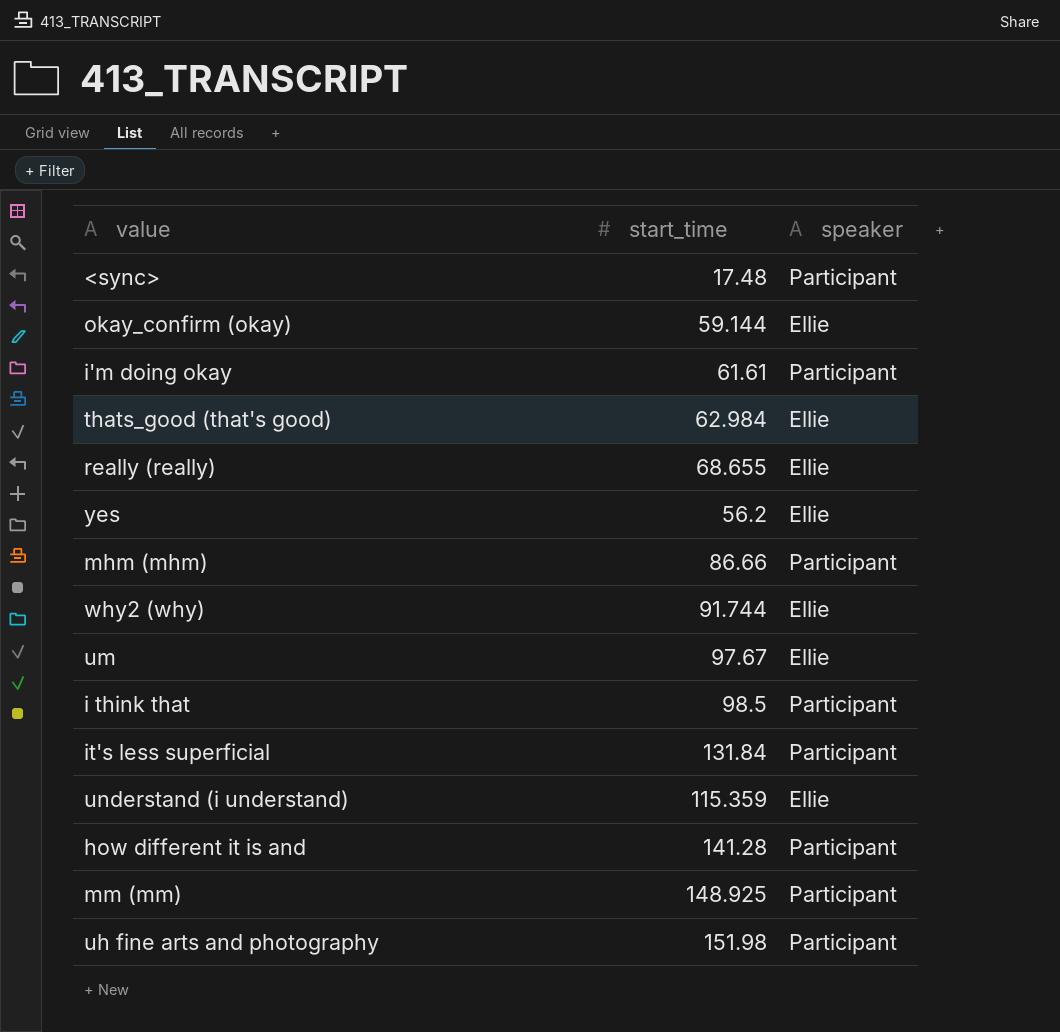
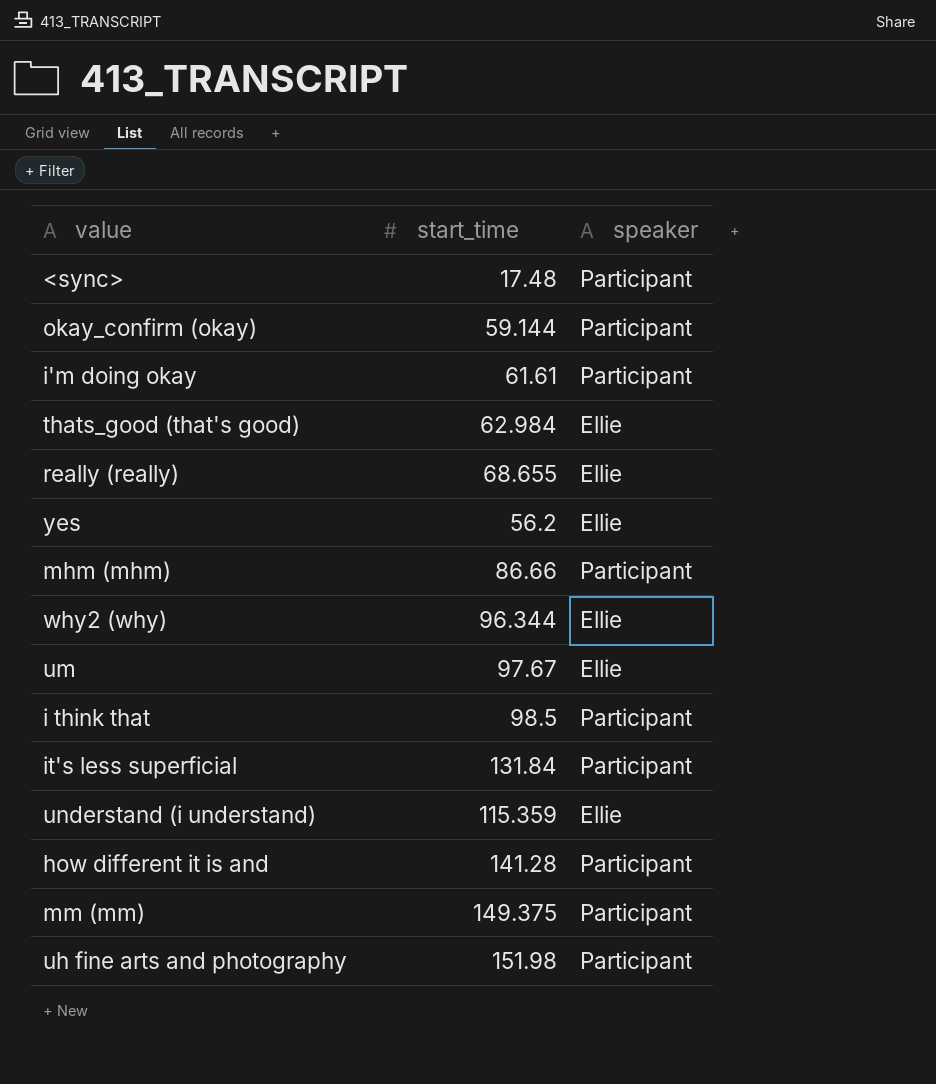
okay_confirm (okay) | speaker: Ellie -> Participant
why2 (why) | start_time: 91.744 -> 96.344
mm (mm) | start_time: 148.925 -> 149.375

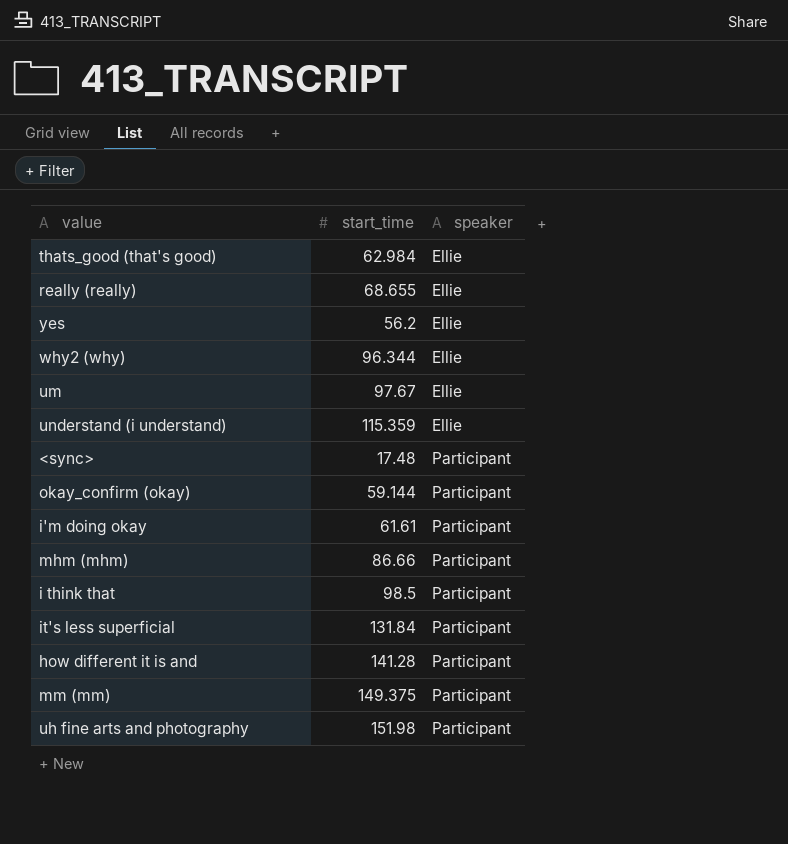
row order: none -> speaker ascending

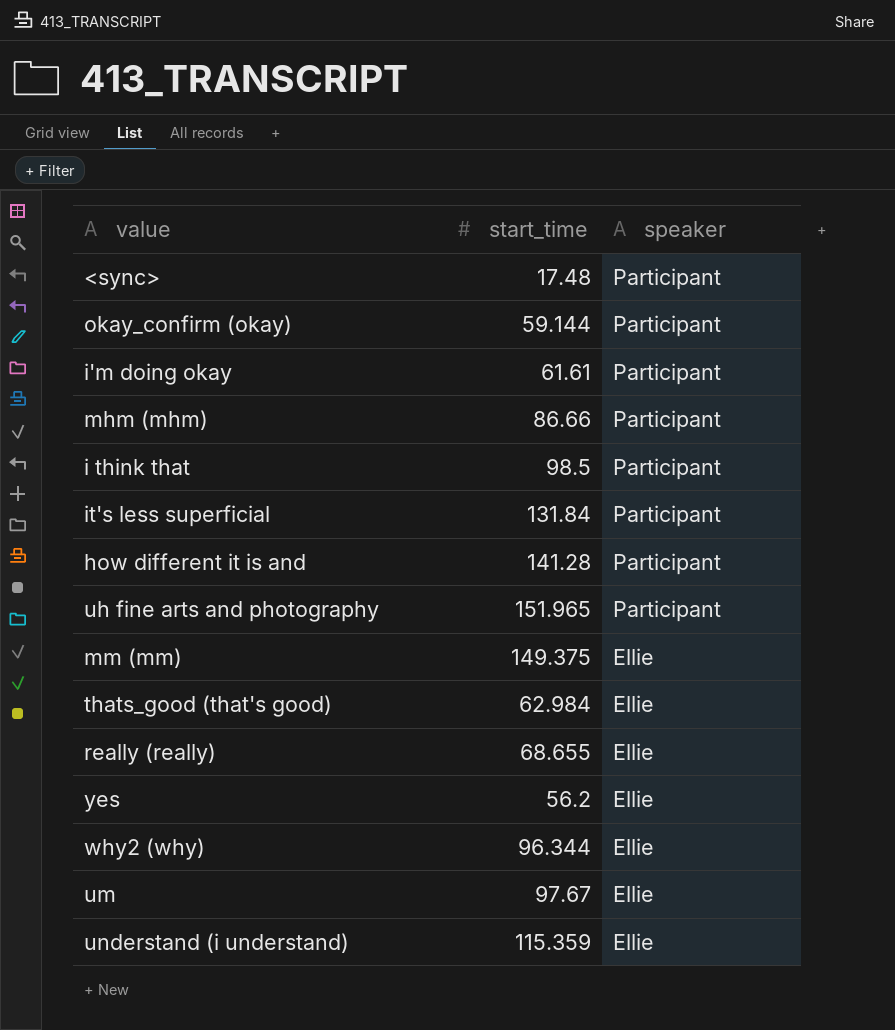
row order: speaker ascending -> speaker descending
uh fine arts and photography | start_time: 151.98 -> 151.965
mm (mm) | speaker: Participant -> Ellie

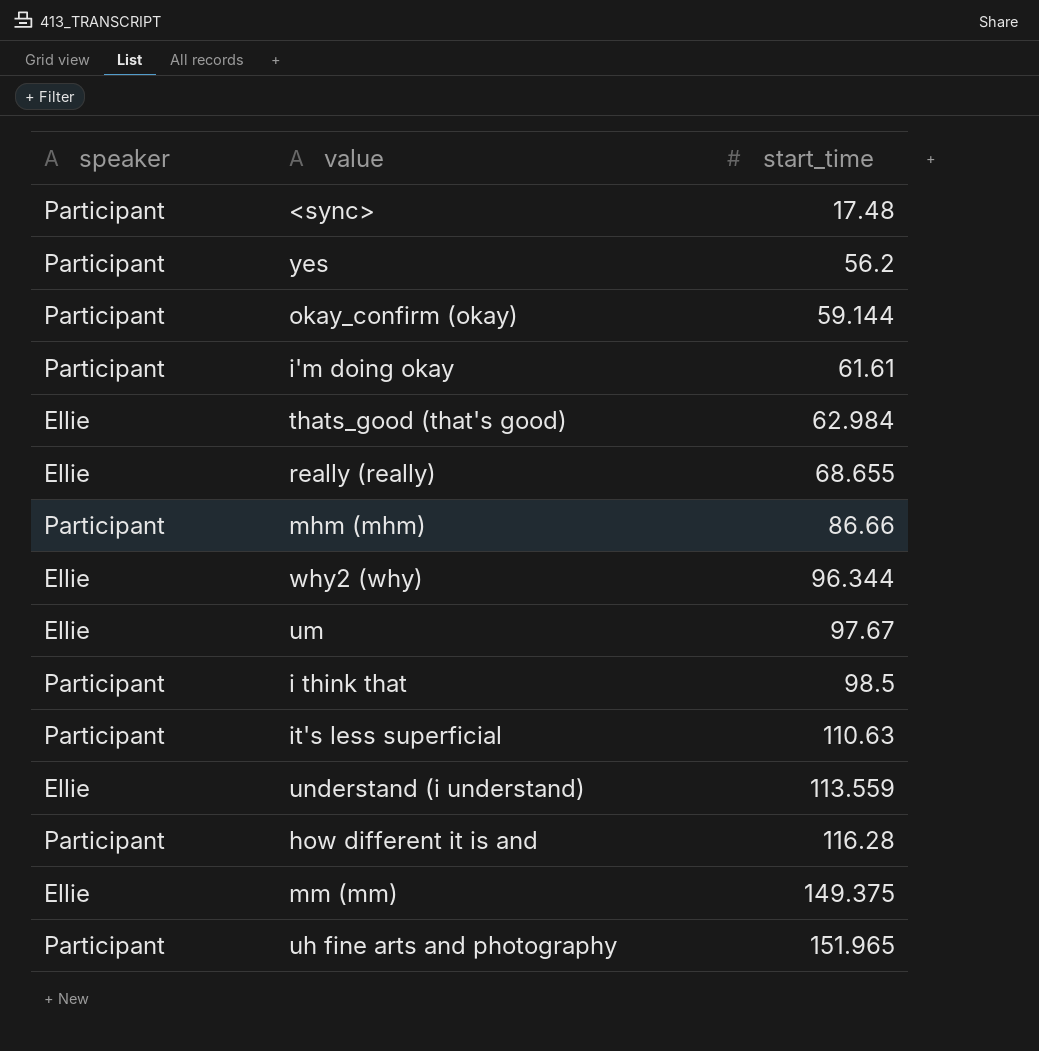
row order: speaker descending -> start_time ascending
column speaker | position: 3 -> 1
yes | speaker: Ellie -> Participant
it's less superficial | start_time: 131.84 -> 110.63
understand (i understand) | start_time: 115.359 -> 113.559
how different it is and | start_time: 141.28 -> 116.28

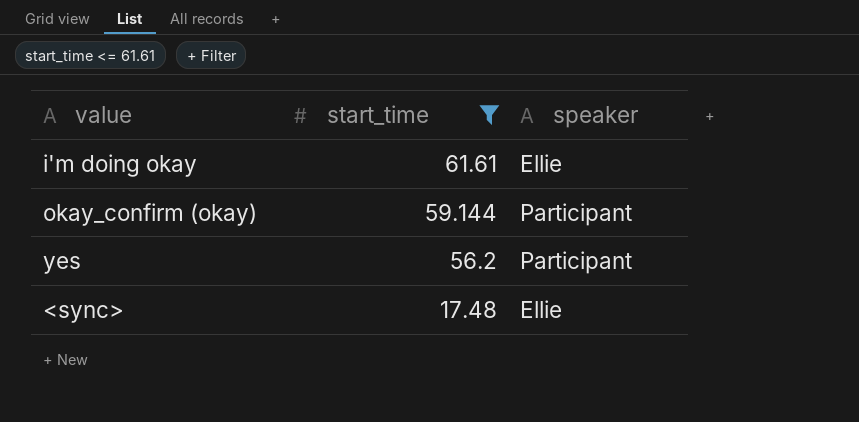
filter: none -> start_time <= 61.61
row order: start_time ascending -> start_time descending
column speaker | position: 1 -> 3
i'm doing okay | speaker: Participant -> Ellie
<sync> | speaker: Participant -> Ellie

